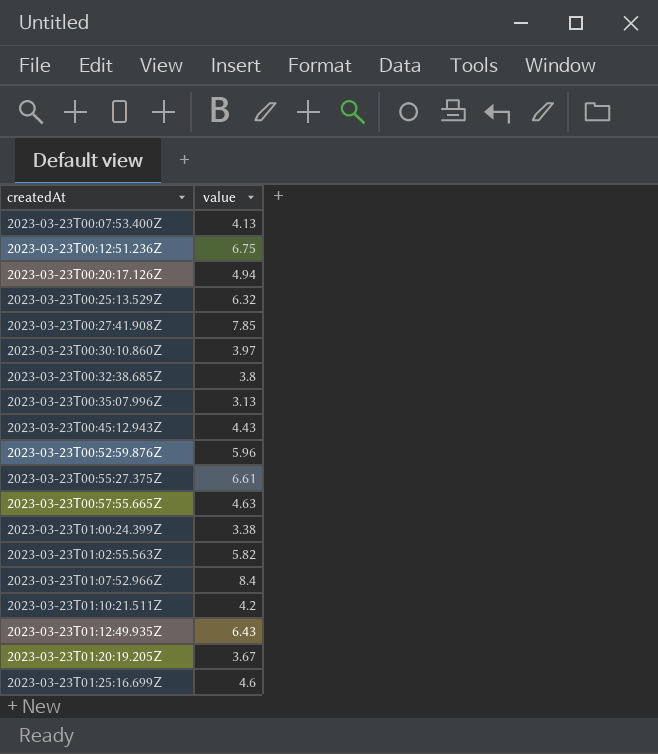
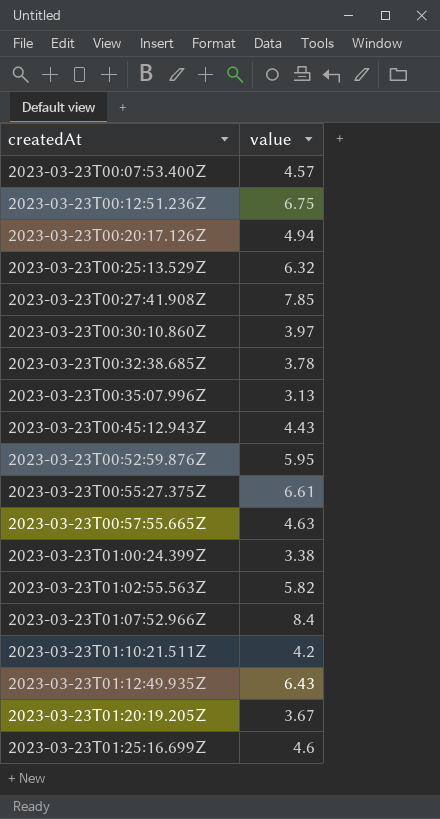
2023-03-23T00:07:53.400Z | value: 4.13 -> 4.57
2023-03-23T00:32:38.685Z | value: 3.8 -> 3.78
2023-03-23T00:52:59.876Z | value: 5.96 -> 5.95

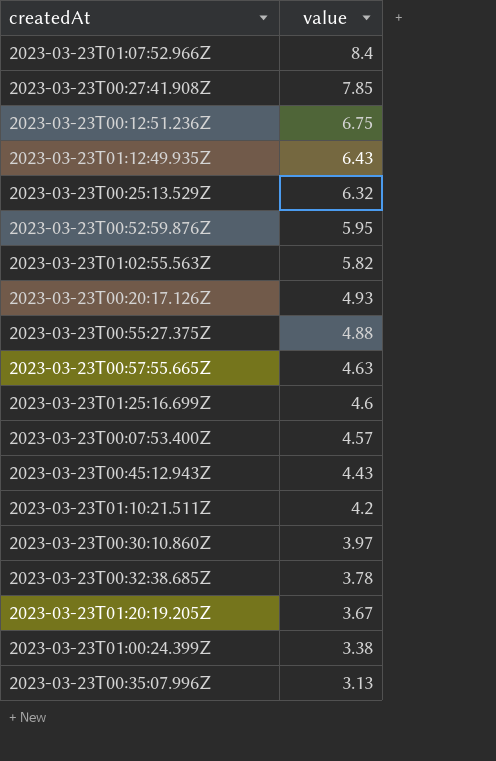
row order: createdAt ascending -> value descending
2023-03-23T00:20:17.126Z | value: 4.94 -> 4.93
2023-03-23T00:55:27.375Z | value: 6.61 -> 4.88

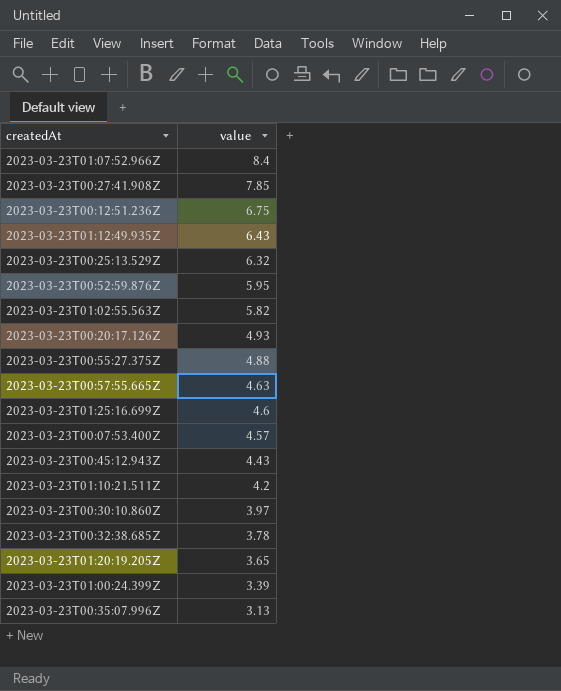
2023-03-23T01:20:19.205Z | value: 3.67 -> 3.65
2023-03-23T01:00:24.399Z | value: 3.38 -> 3.39

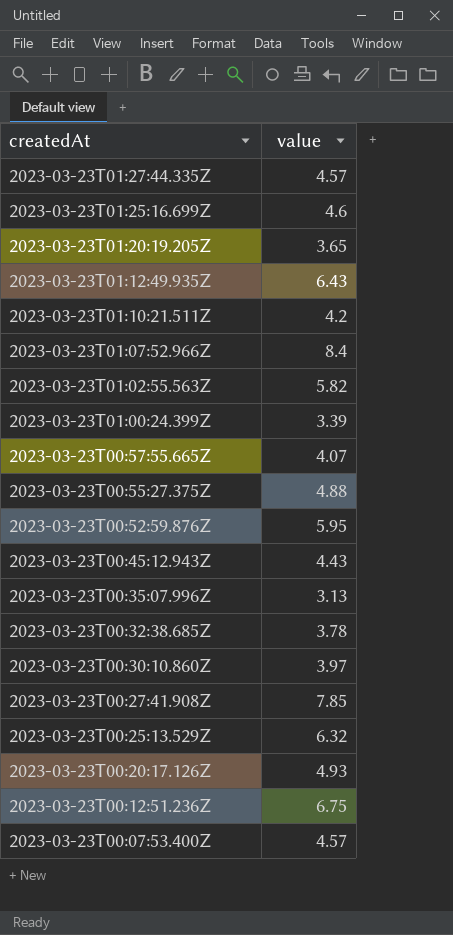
row order: value descending -> createdAt descending
row 2023-03-23T01:27:44.335Z: none -> 4.57
2023-03-23T00:57:55.665Z | value: 4.63 -> 4.07

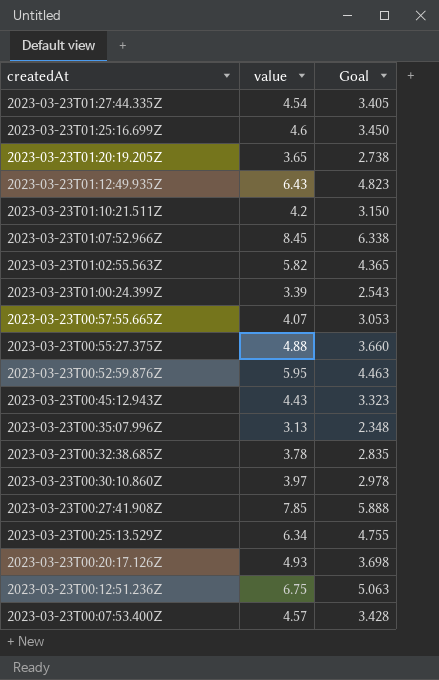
column Goal | formula: none -> [value] * 0.75
2023-03-23T01:27:44.335Z | value: 4.57 -> 4.54
2023-03-23T01:07:52.966Z | value: 8.4 -> 8.45
2023-03-23T00:25:13.529Z | value: 6.32 -> 6.34

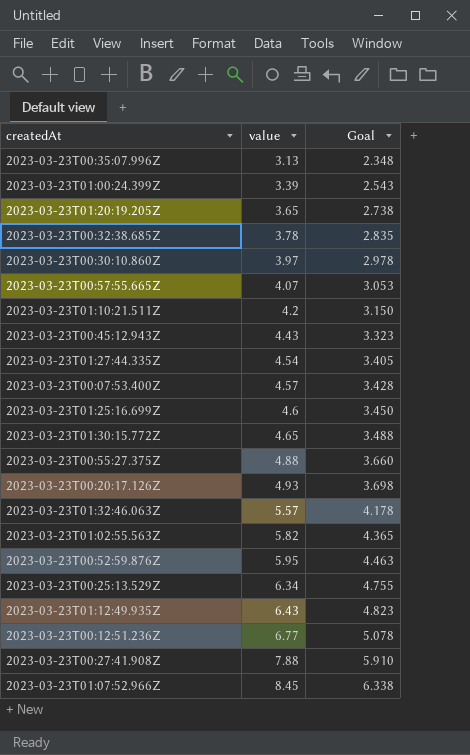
row order: createdAt descending -> value ascending
row 2023-03-23T01:30:15.772Z: none -> 4.65 | 3.488
row 2023-03-23T01:32:46.063Z: none -> 5.57 | 4.178
2023-03-23T00:12:51.236Z | value: 6.75 -> 6.77
2023-03-23T00:12:51.236Z | Goal: 5.063 -> 5.078
2023-03-23T00:27:41.908Z | value: 7.85 -> 7.88
2023-03-23T00:27:41.908Z | Goal: 5.888 -> 5.910

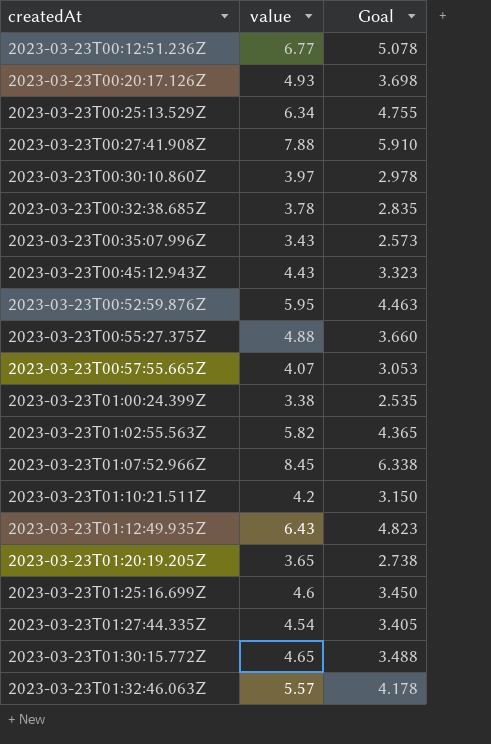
row order: value ascending -> createdAt ascending
row 2023-03-23T00:07:53.400Z: 4.57 | 3.428 -> none
2023-03-23T00:35:07.996Z | value: 3.13 -> 3.43
2023-03-23T00:35:07.996Z | Goal: 2.348 -> 2.573
2023-03-23T01:00:24.399Z | value: 3.39 -> 3.38
2023-03-23T01:00:24.399Z | Goal: 2.543 -> 2.535

